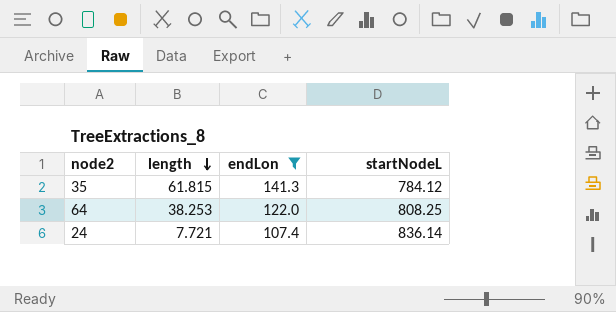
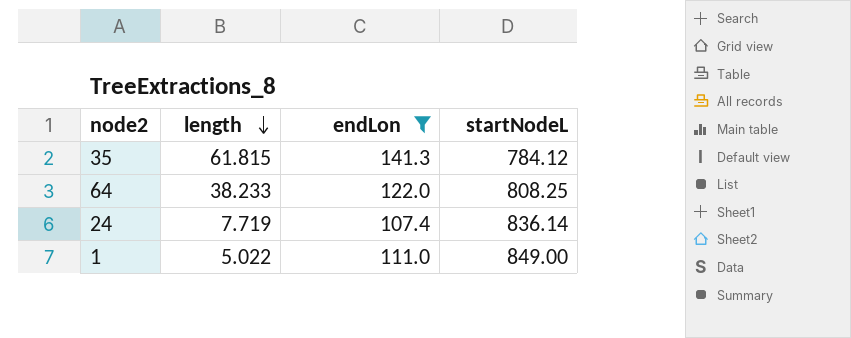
64 | length: 38.253 -> 38.233
24 | length: 7.721 -> 7.719
row 1: none -> 5.022 | 111.0 | 849.00

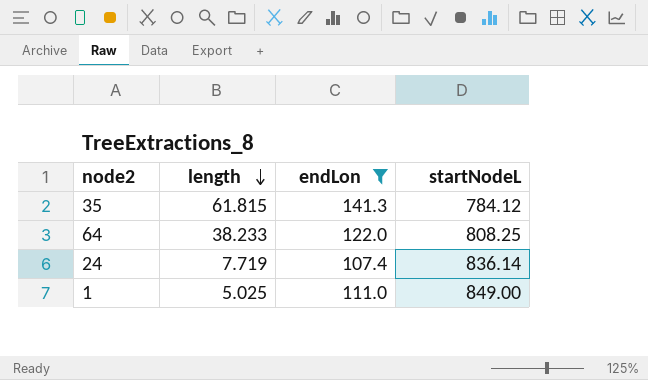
1 | length: 5.022 -> 5.025

